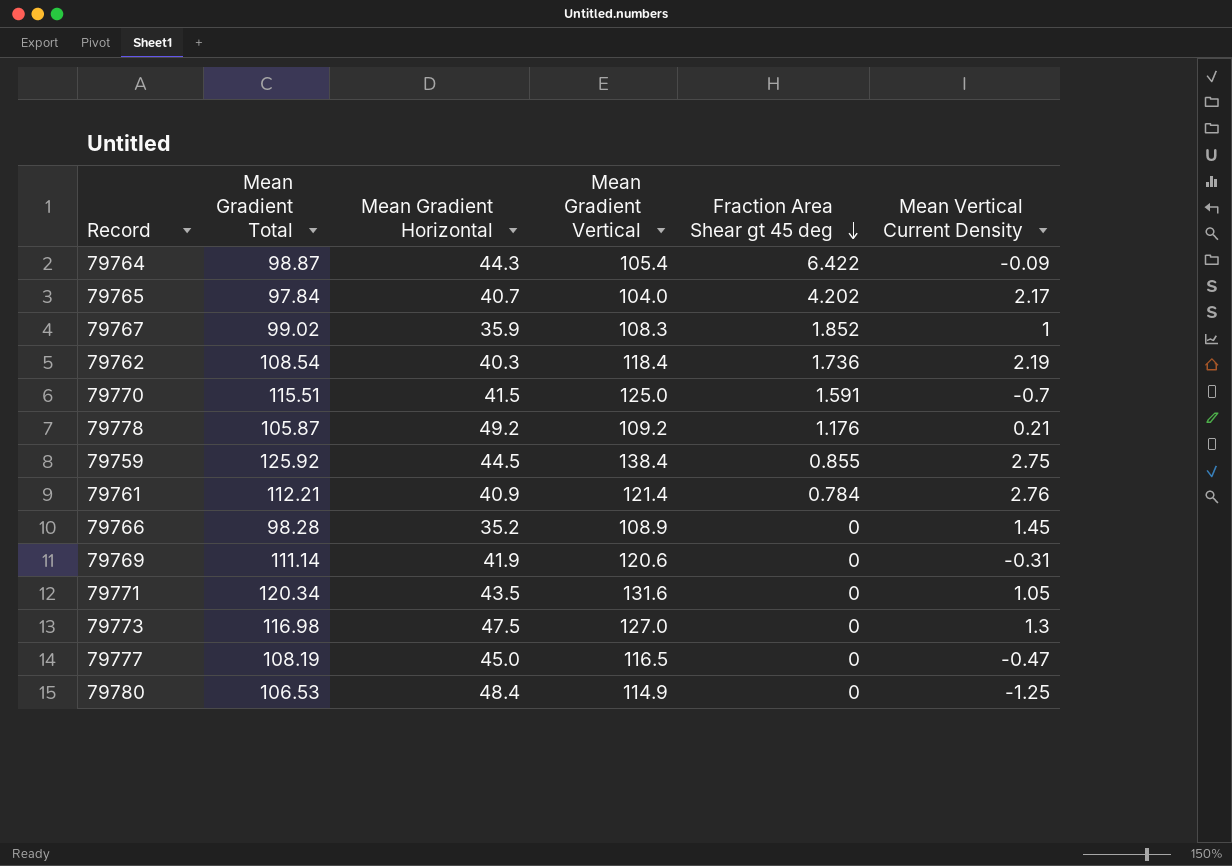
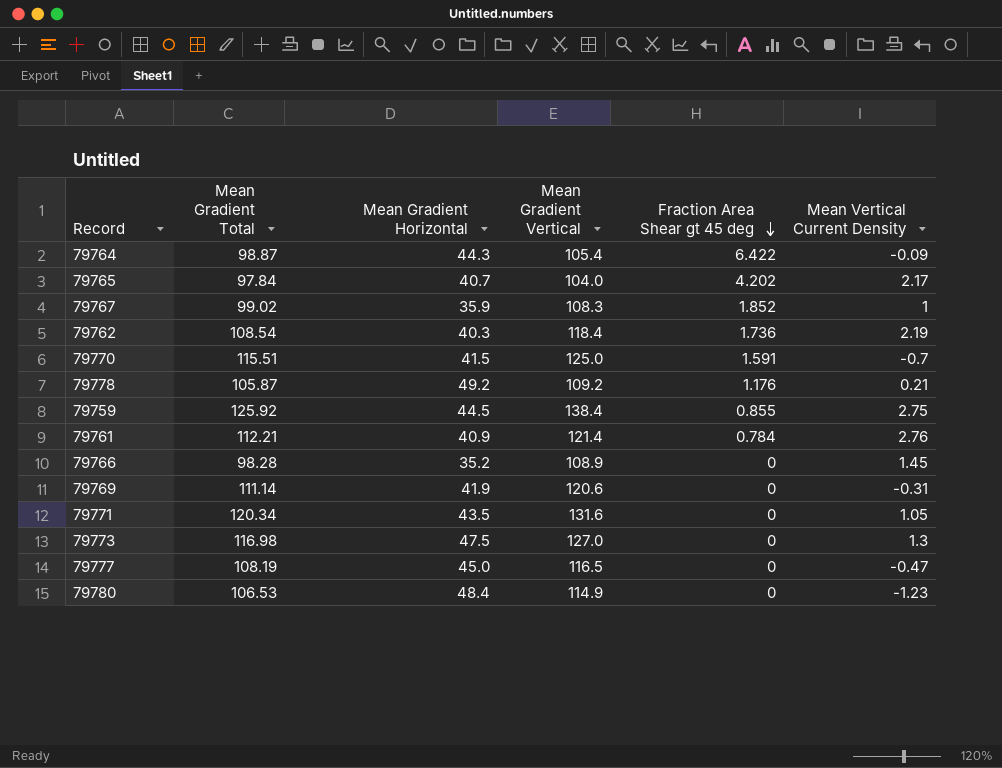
79780 | Mean Vertical Current Density: -1.25 -> -1.23

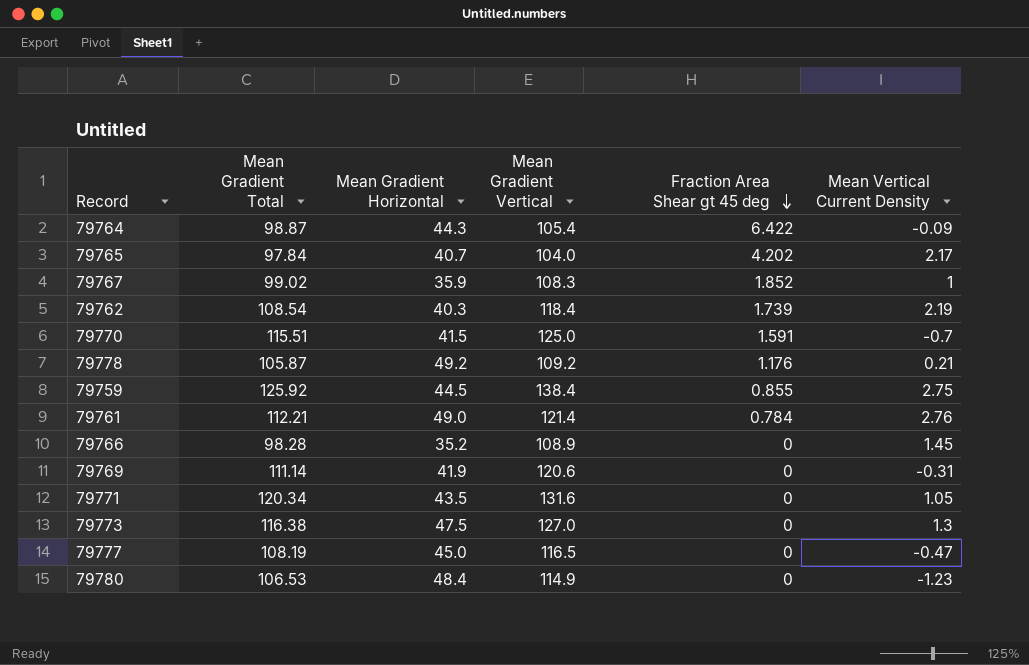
79762 | Fraction Area Shear gt 45 deg: 1.736 -> 1.739
79761 | Mean Gradient Horizontal: 40.9 -> 49.0
79773 | Mean Gradient Total: 116.98 -> 116.38

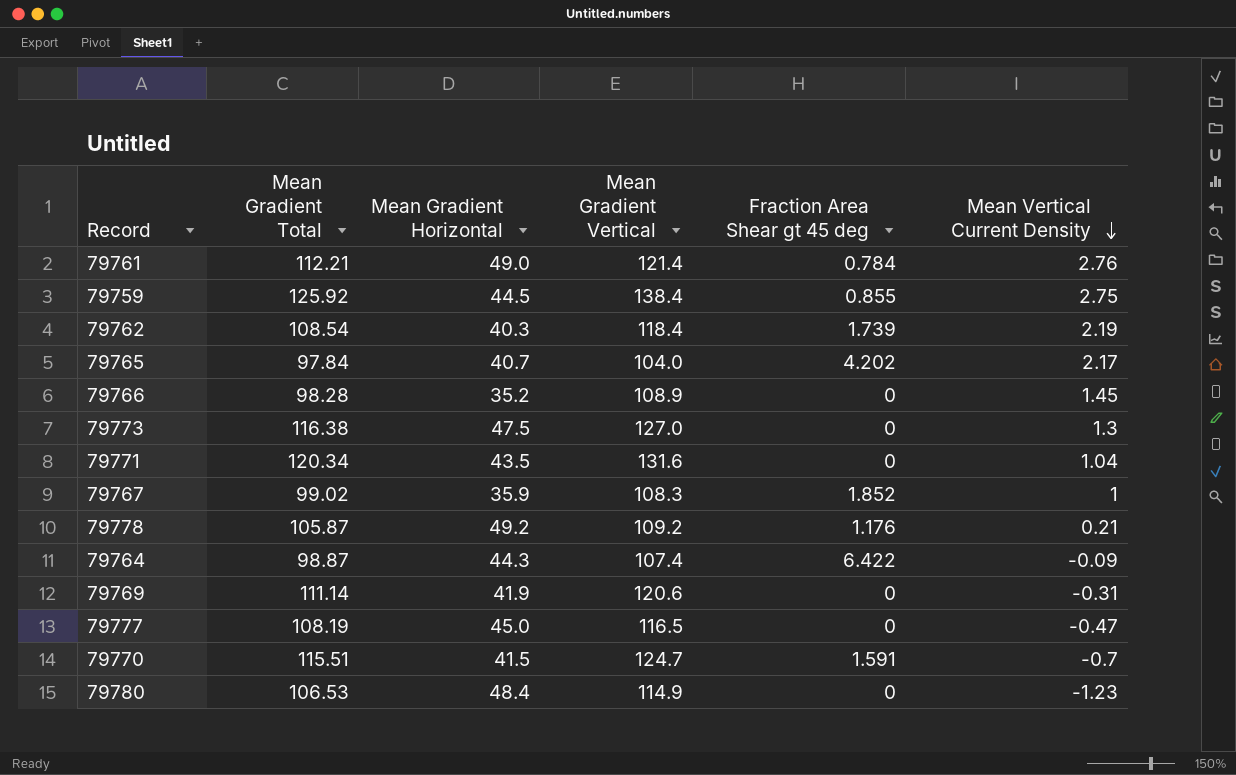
row order: Fraction Area Shear gt 45 deg descending -> Mean Vertical Current Density descending
79771 | Mean Vertical Current Density: 1.05 -> 1.04
79764 | Mean Gradient Vertical: 105.4 -> 107.4
79770 | Mean Gradient Vertical: 125.0 -> 124.7

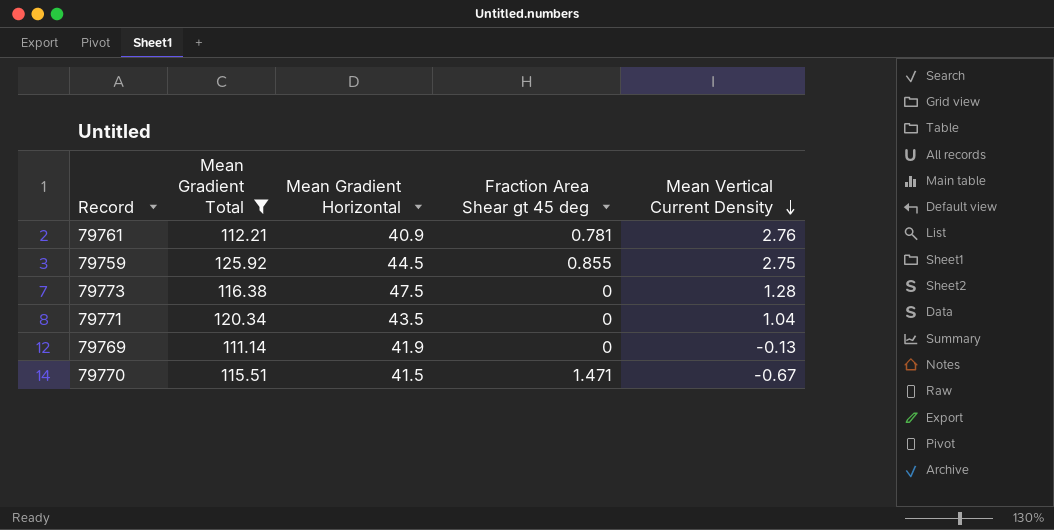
filter: none -> Mean Gradient Total >= 111.14
column Mean Gradient Vertical | position: 4 -> none
79761 | Mean Gradient Horizontal: 49.0 -> 40.9
79761 | Fraction Area Shear gt 45 deg: 0.784 -> 0.781
79773 | Mean Vertical Current Density: 1.3 -> 1.28
79769 | Mean Vertical Current Density: -0.31 -> -0.13
79770 | Fraction Area Shear gt 45 deg: 1.591 -> 1.471
79770 | Mean Vertical Current Density: -0.7 -> -0.67

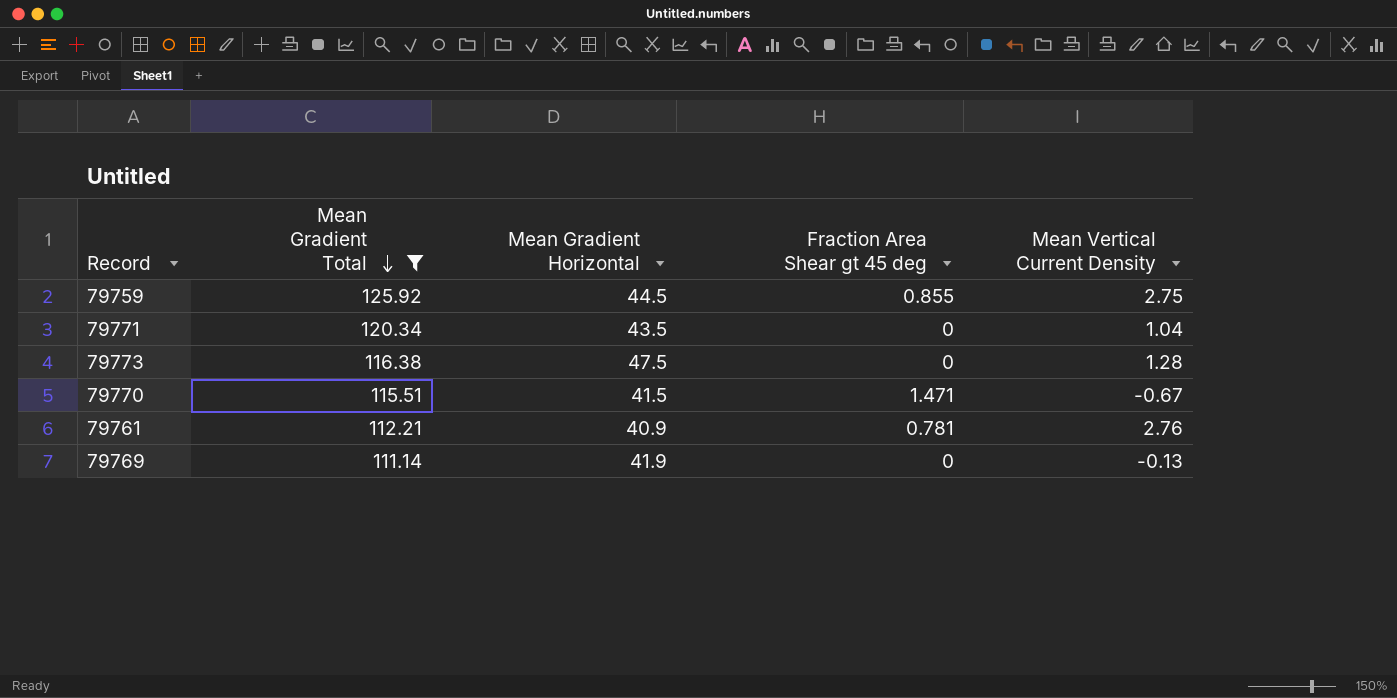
row order: Mean Vertical Current Density descending -> Mean Gradient Total descending

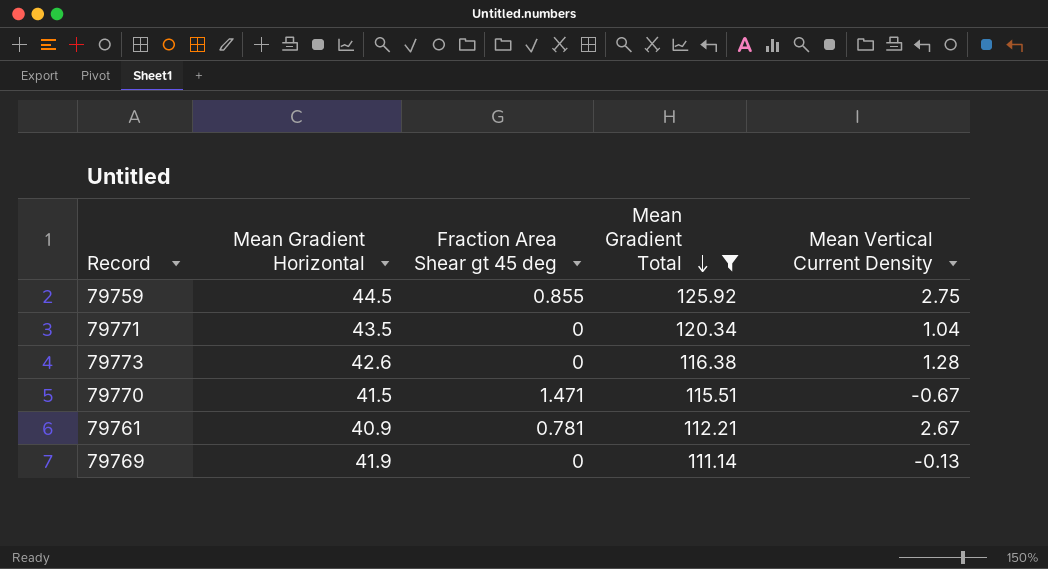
column Mean Gradient Total | position: 2 -> 4
79773 | Mean Gradient Horizontal: 47.5 -> 42.6
79761 | Mean Vertical Current Density: 2.76 -> 2.67

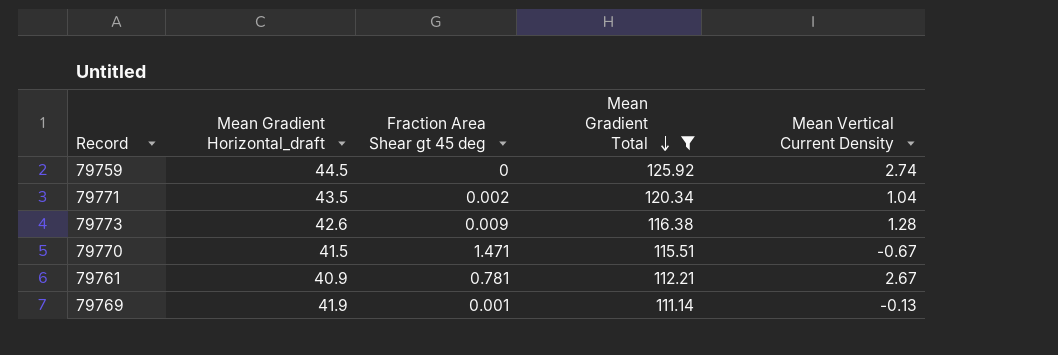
column name: Mean Gradient Horizontal -> Mean Gradient Horizontal_draft
79759 | Fraction Area Shear gt 45 deg: 0.855 -> 0
79759 | Mean Vertical Current Density: 2.75 -> 2.74
79771 | Fraction Area Shear gt 45 deg: 0 -> 0.002
79773 | Fraction Area Shear gt 45 deg: 0 -> 0.009
79769 | Fraction Area Shear gt 45 deg: 0 -> 0.001

